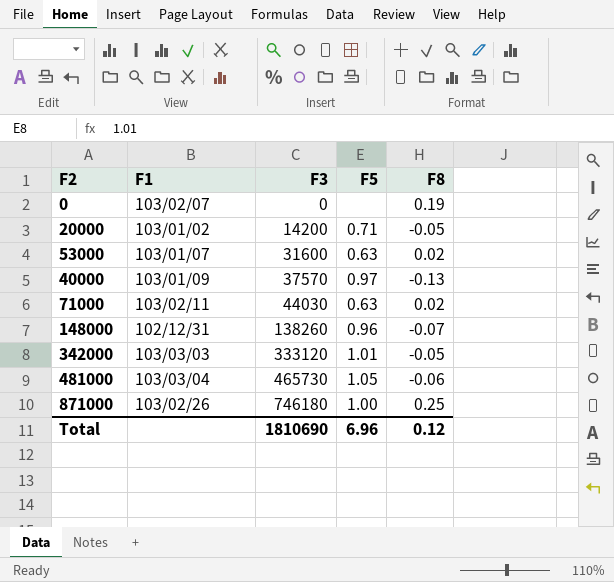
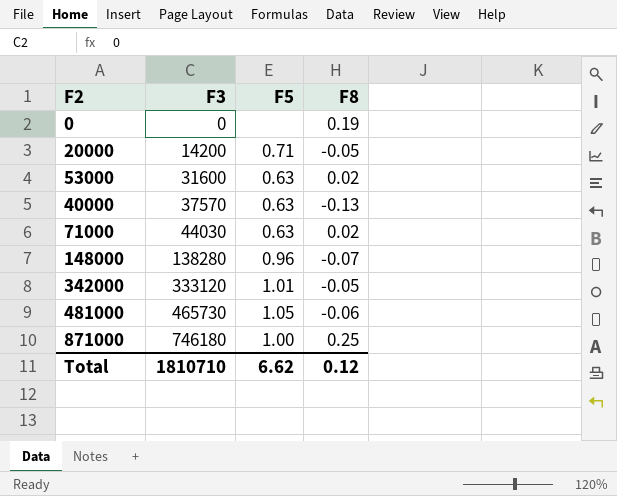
column F1 | position: 2 -> none
40000 | F5: 0.97 -> 0.63
148000 | F3: 138260 -> 138280
Total | F3: 1810690 -> 1810710
Total | F5: 6.96 -> 6.62

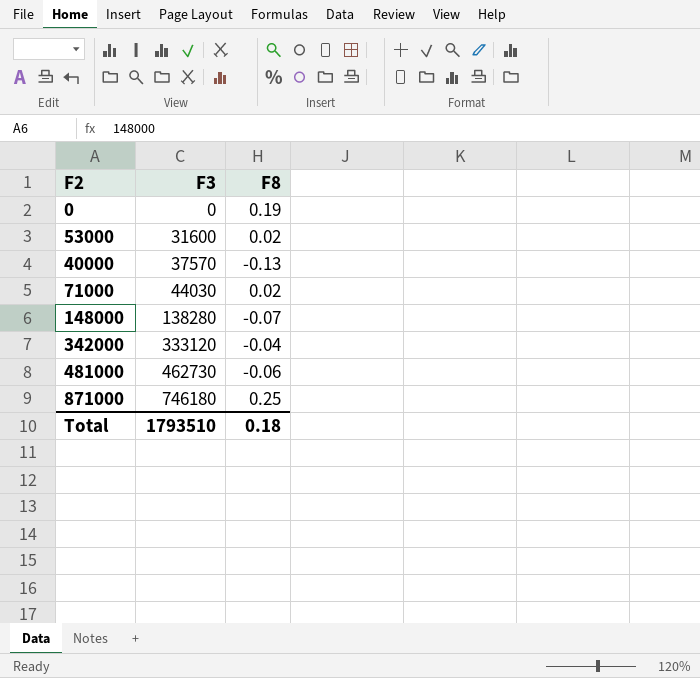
column F5 | position: 3 -> none
row 20000: 14200 | 0.71 | -0.05 -> none
342000 | F8: -0.05 -> -0.04
481000 | F3: 465730 -> 462730
Total | F3: 1810710 -> 1793510
Total | F8: 0.12 -> 0.18

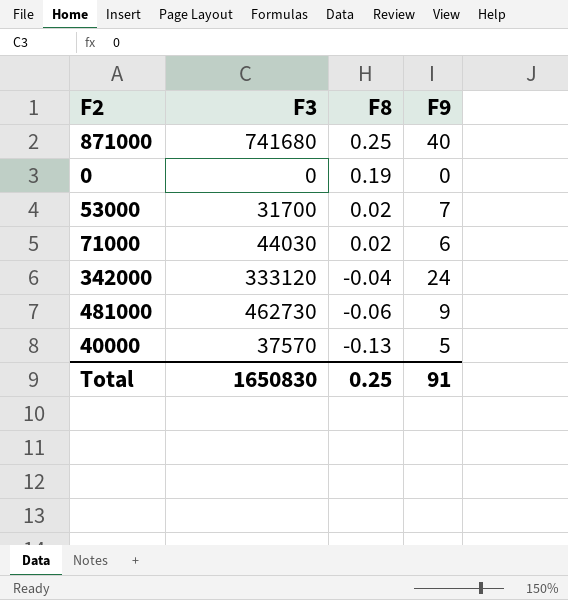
row order: F3 ascending -> F8 descending
column F9 | position: none -> 4
row 148000: 138280 | -0.07 -> none
871000 | F3: 746180 -> 741680
53000 | F3: 31600 -> 31700
Total | F3: 1793510 -> 1650830
Total | F8: 0.18 -> 0.25

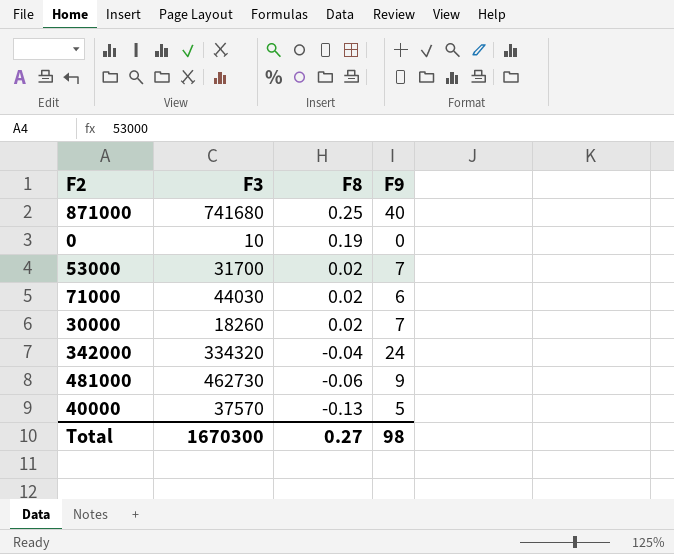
0 | F3: 0 -> 10
row 30000: none -> 18260 | 0.02 | 7
342000 | F3: 333120 -> 334320
Total | F3: 1650830 -> 1670300
Total | F8: 0.25 -> 0.27
Total | F9: 91 -> 98

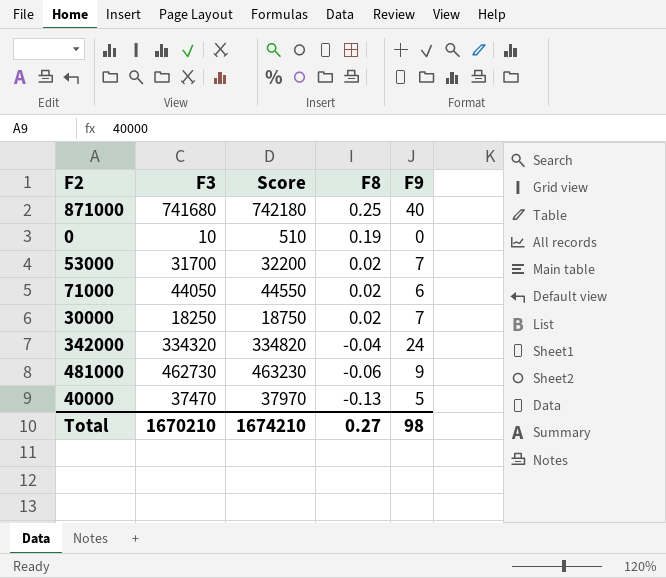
column Score | formula: none -> [F3] + 500
71000 | F3: 44030 -> 44050
30000 | F3: 18260 -> 18250
40000 | F3: 37570 -> 37470
Total | F3: 1670300 -> 1670210

